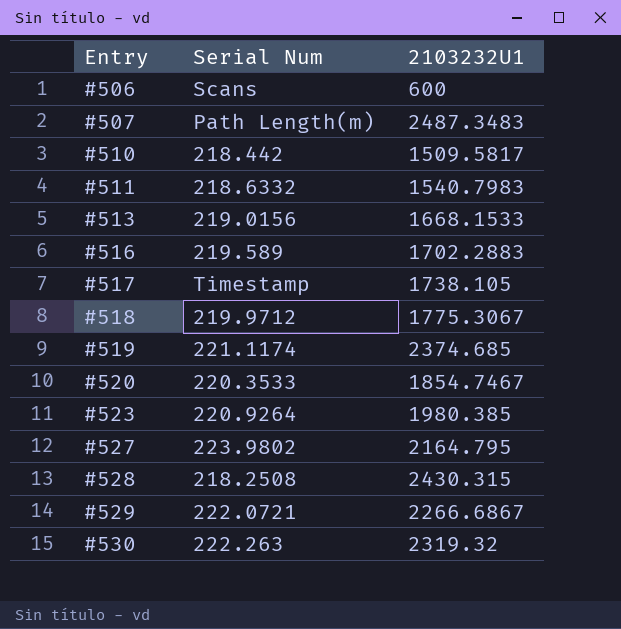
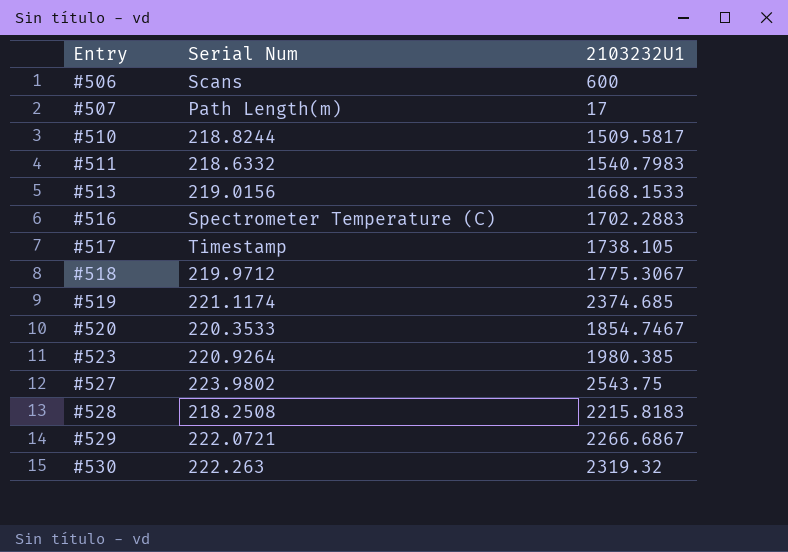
#507 | 2103232U1: 2487.3483 -> 17
#510 | Serial Num: 218.442 -> 218.8244
#516 | Serial Num: 219.589 -> Spectrometer Temperature (C)
#527 | 2103232U1: 2164.795 -> 2543.75
#528 | 2103232U1: 2430.315 -> 2215.8183

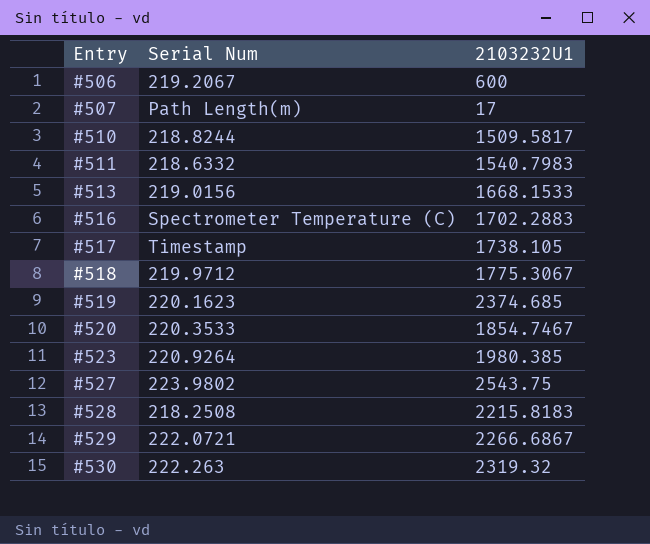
#506 | Serial Num: Scans -> 219.2067
#519 | Serial Num: 221.1174 -> 220.1623

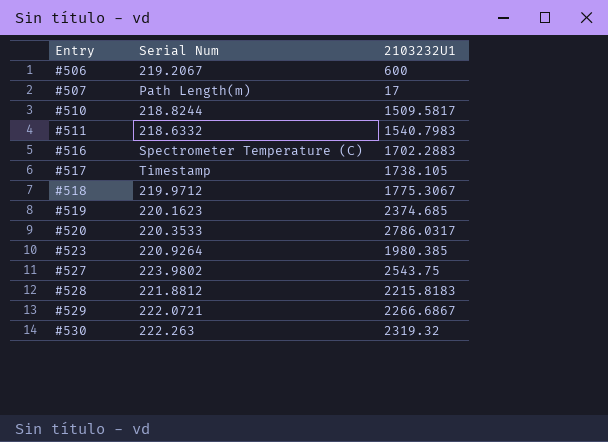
row #513: 219.0156 | 1668.1533 -> none
#520 | 2103232U1: 1854.7467 -> 2786.0317
#528 | Serial Num: 218.2508 -> 221.8812

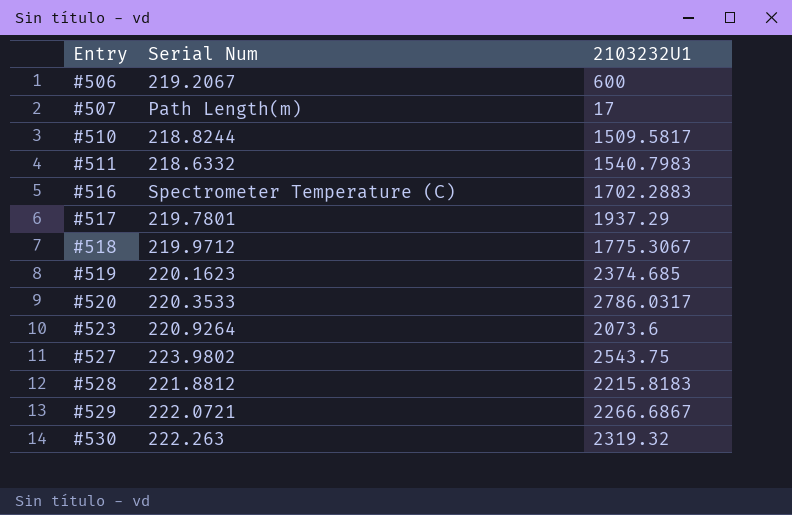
#517 | Serial Num: Timestamp -> 219.7801
#517 | 2103232U1: 1738.105 -> 1937.29
#523 | 2103232U1: 1980.385 -> 2073.6

